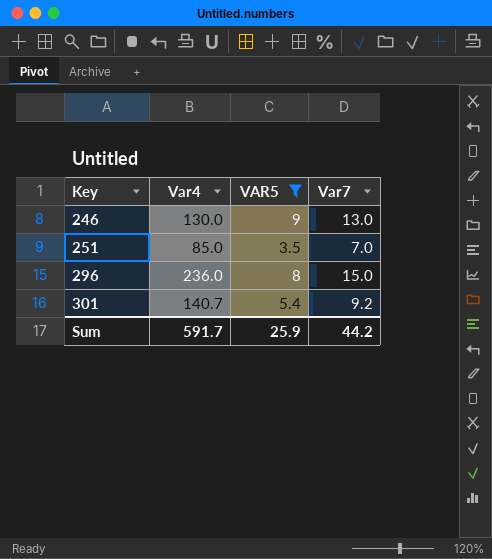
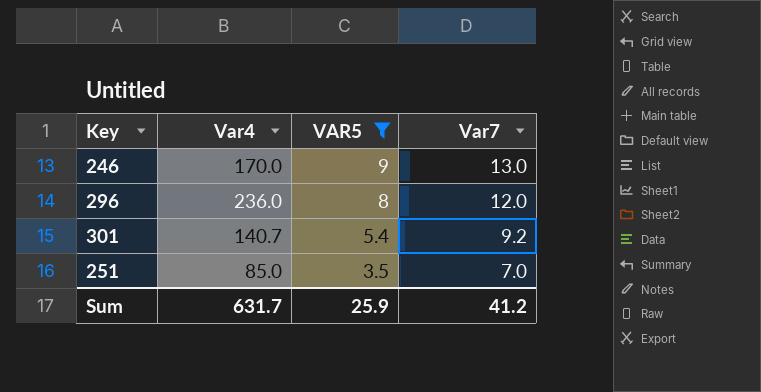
row order: Key ascending -> VAR5 descending
246 | Var4: 130.0 -> 170.0
296 | Var7: 15.0 -> 12.0
Sum | Var4: 591.7 -> 631.7
Sum | Var7: 44.2 -> 41.2

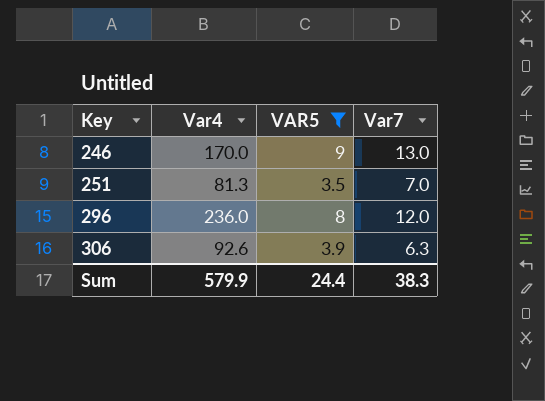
row order: VAR5 descending -> Key ascending
row 301: 140.7 | 5.4 | 9.2 -> none
251 | Var4: 85.0 -> 81.3
row 306: none -> 92.6 | 3.9 | 6.3
Sum | Var4: 631.7 -> 579.9
Sum | VAR5: 25.9 -> 24.4
Sum | Var7: 41.2 -> 38.3

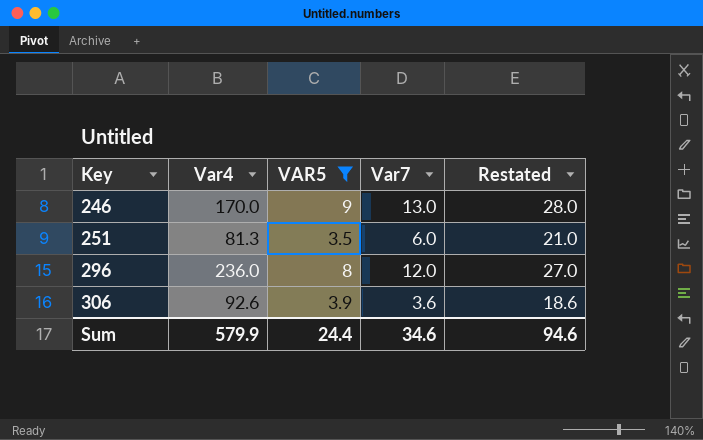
column Restated | formula: none -> [Var7] + 15
251 | Var7: 7.0 -> 6.0
306 | Var7: 6.3 -> 3.6
Sum | Var7: 38.3 -> 34.6

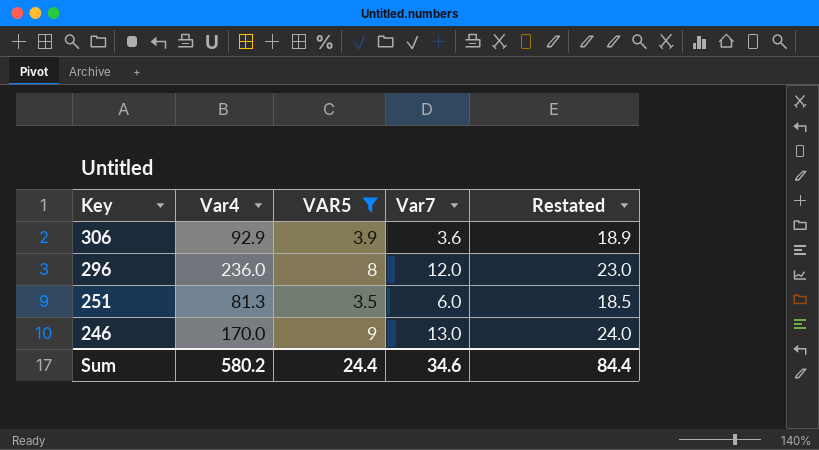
row order: Key ascending -> Key descending
column Restated | formula: [Var7] + 15 -> [VAR5] + 15
306 | Var4: 92.6 -> 92.9
Sum | Var4: 579.9 -> 580.2
Sum | Restated: 94.6 -> 84.4

